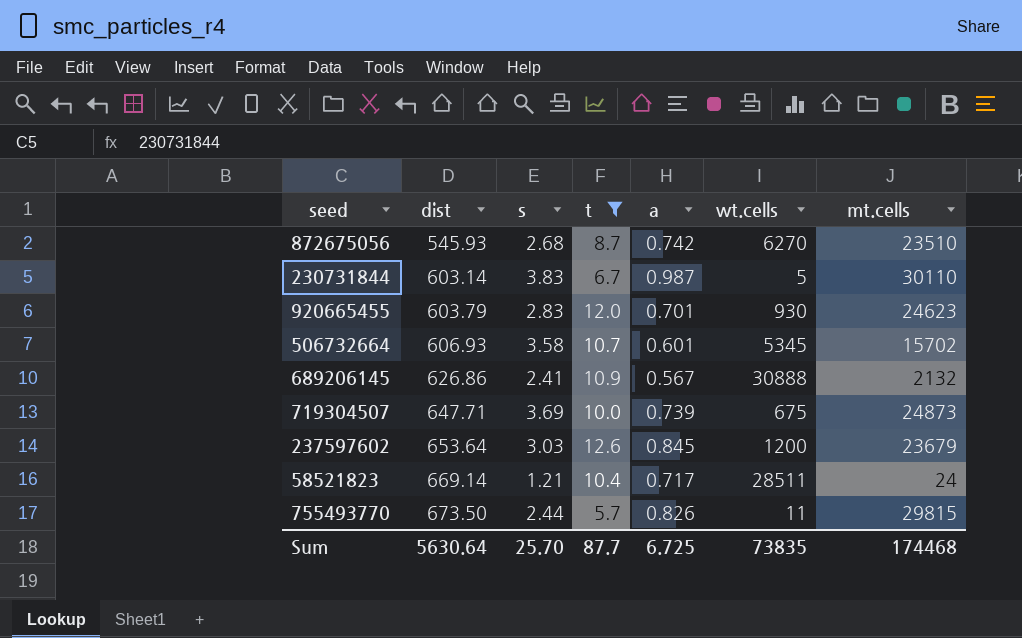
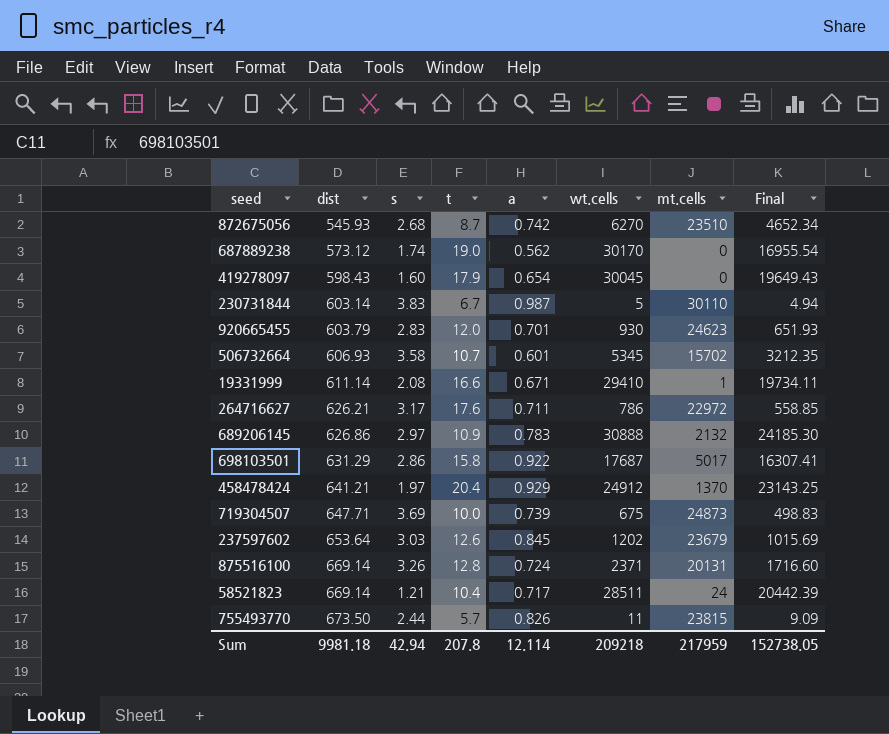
filter: t <= 12.6 -> none
column Final | formula: none -> [a] * [wt.cells]
689206145 | s: 2.41 -> 2.97
689206145 | a: 0.567 -> 0.783
237597602 | wt.cells: 1200 -> 1202
755493770 | mt.cells: 29815 -> 23815
Sum | dist: 5630.64 -> 9981.18
Sum | s: 25.70 -> 42.94
Sum | t: 87.7 -> 207.8
Sum | a: 6.725 -> 12.114
Sum | wt.cells: 73835 -> 209218
Sum | mt.cells: 174468 -> 217959

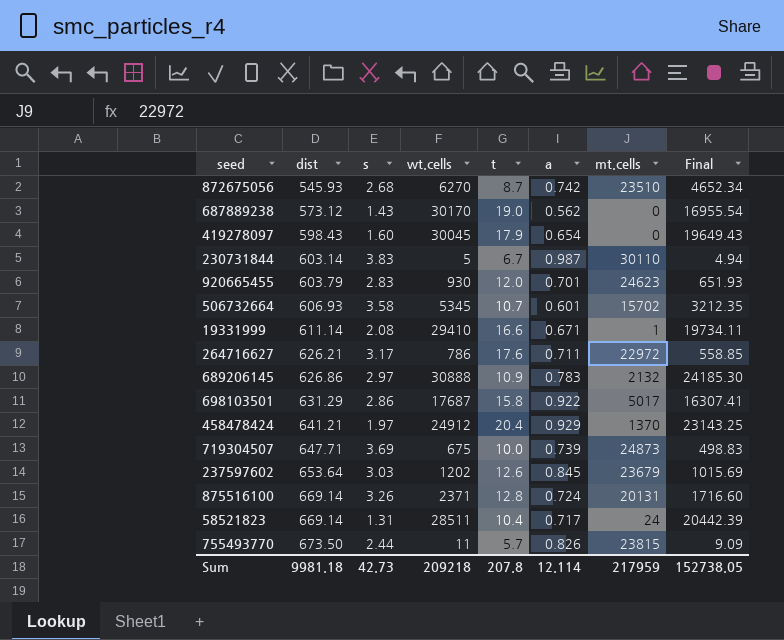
column wt.cells | position: 6 -> 4
687889238 | s: 1.74 -> 1.43
58521823 | s: 1.21 -> 1.31
Sum | s: 42.94 -> 42.73

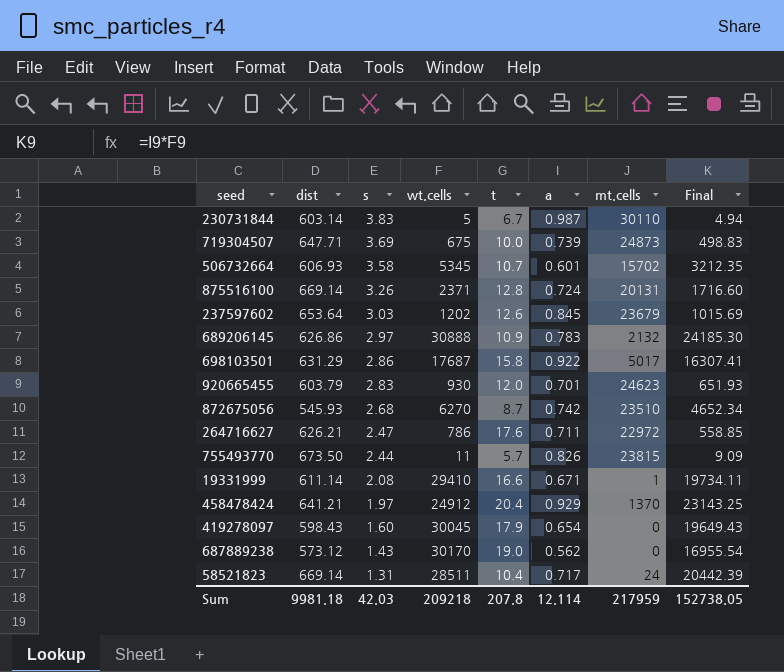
row order: dist ascending -> s descending
264716627 | s: 3.17 -> 2.47
Sum | s: 42.73 -> 42.03

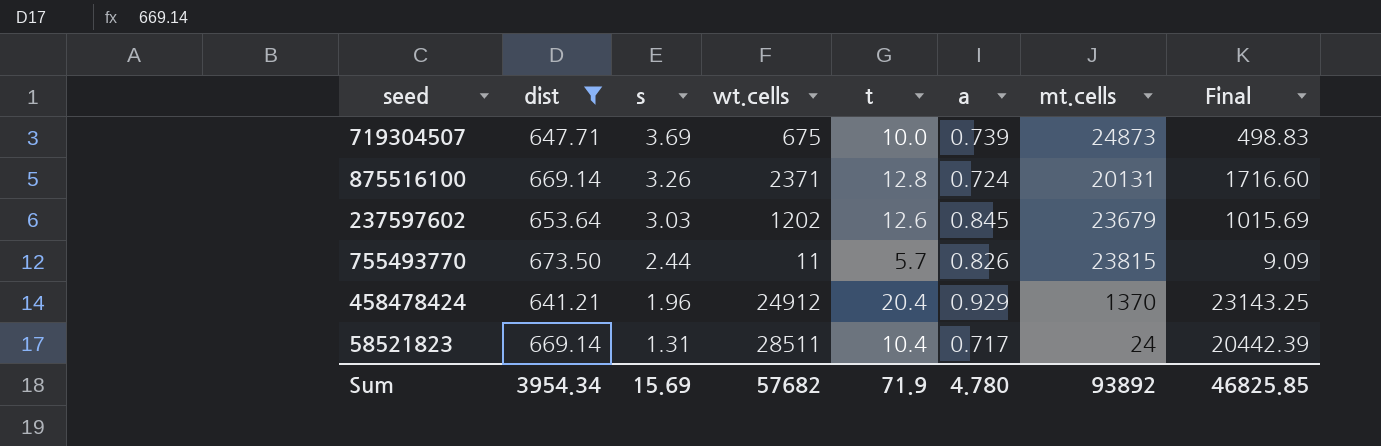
filter: none -> dist >= 641.21
458478424 | s: 1.97 -> 1.96
Sum | dist: 9981.18 -> 3954.34
Sum | s: 42.03 -> 15.69
Sum | wt.cells: 209218 -> 57682
Sum | t: 207.8 -> 71.9
Sum | a: 12.114 -> 4.780
Sum | mt.cells: 217959 -> 93892
Sum | Final: 152738.05 -> 46825.85

